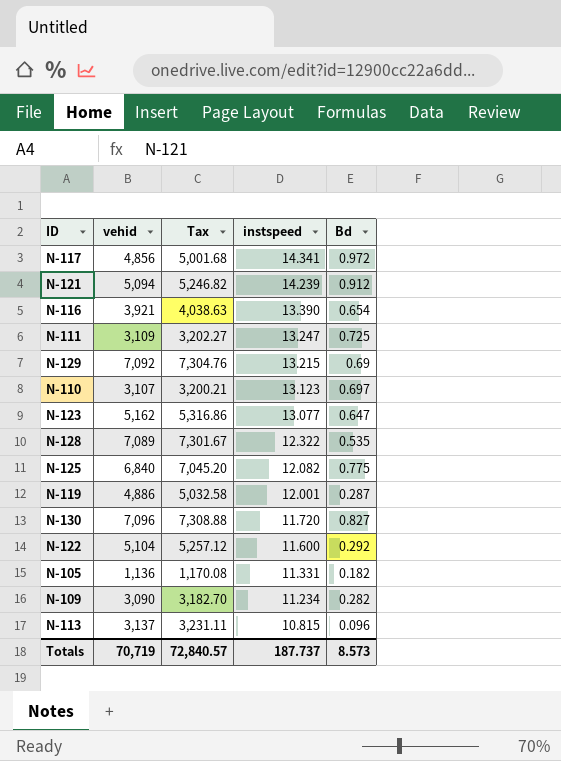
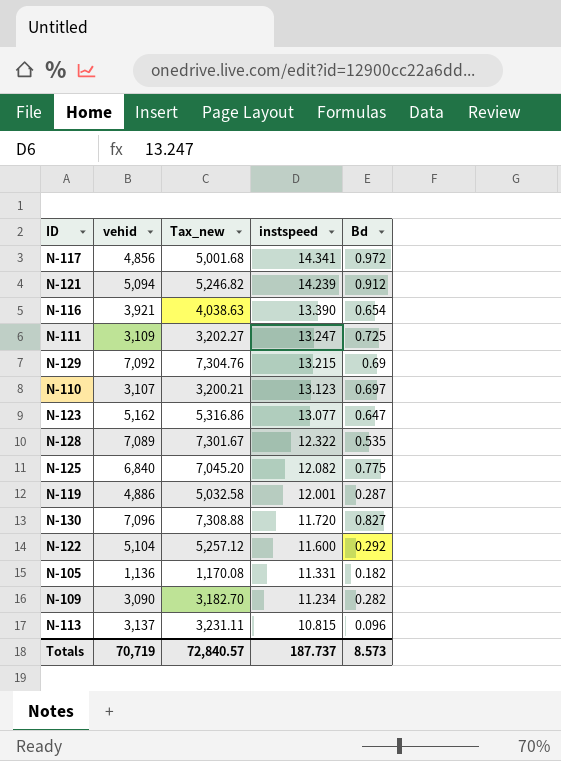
column name: Tax -> Tax_new

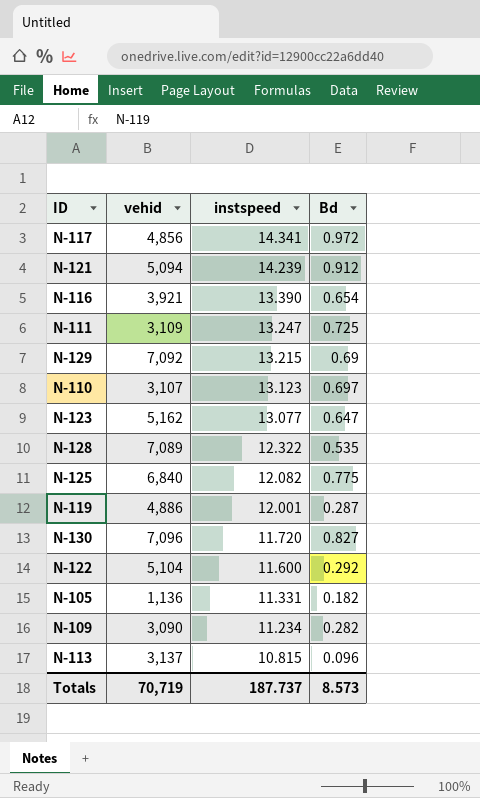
column Tax_new | formula: [vehid] * 1.03 -> none

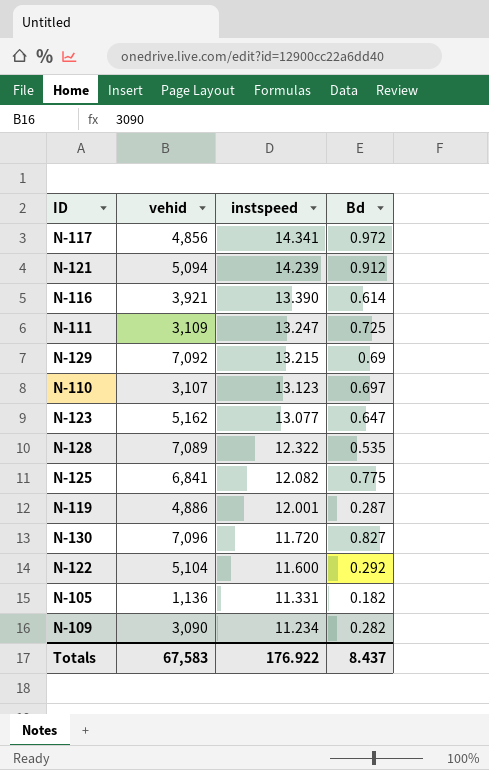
row N-113: 3,137 | 10.815 | 0.096 -> none
N-116 | Bd: 0.654 -> 0.614
N-125 | vehid: 6,840 -> 6,841
Totals | vehid: 70,719 -> 67,583
Totals | instspeed: 187.737 -> 176.922
Totals | Bd: 8.573 -> 8.437

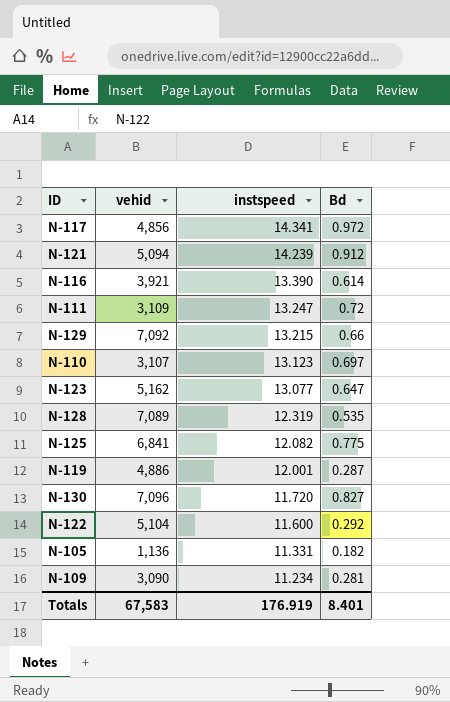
N-111 | Bd: 0.725 -> 0.72
N-129 | Bd: 0.69 -> 0.66
N-128 | instspeed: 12.322 -> 12.319
N-109 | Bd: 0.282 -> 0.281
Totals | instspeed: 176.922 -> 176.919
Totals | Bd: 8.437 -> 8.401

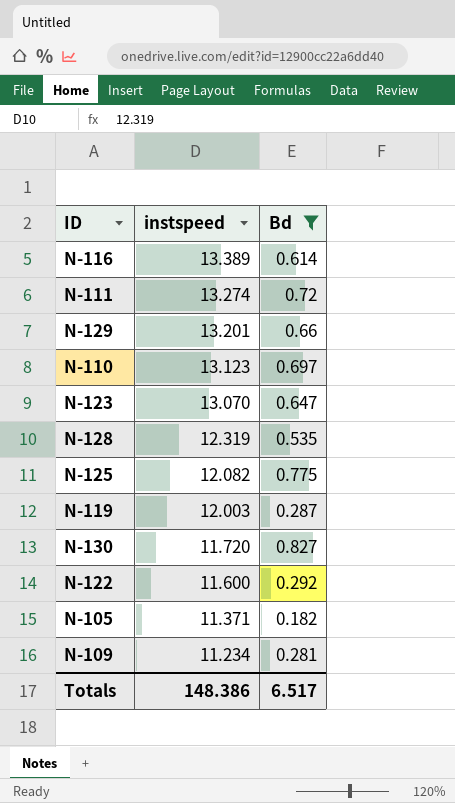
filter: none -> Bd <= 0.827
column vehid | position: 2 -> none
N-116 | instspeed: 13.390 -> 13.389
N-111 | instspeed: 13.247 -> 13.274
N-129 | instspeed: 13.215 -> 13.201
N-123 | instspeed: 13.077 -> 13.070
N-119 | instspeed: 12.001 -> 12.003
N-105 | instspeed: 11.331 -> 11.371
Totals | instspeed: 176.919 -> 148.386
Totals | Bd: 8.401 -> 6.517

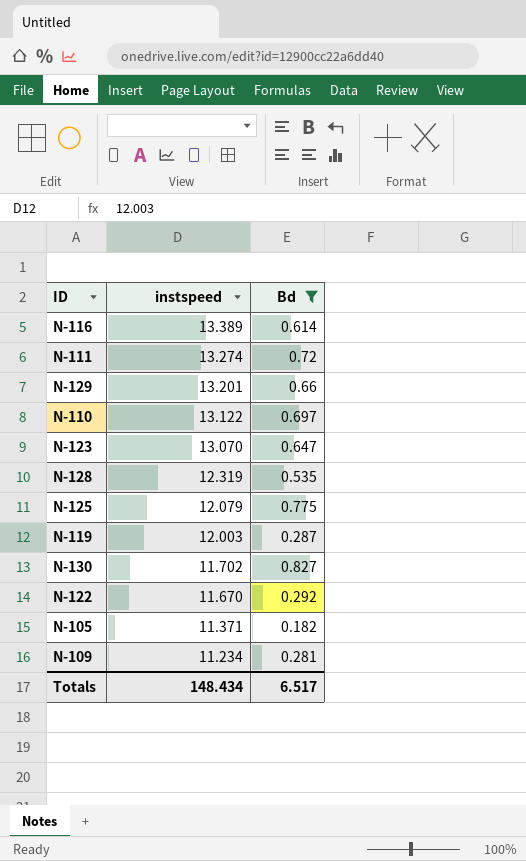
N-110 | instspeed: 13.123 -> 13.122
N-125 | instspeed: 12.082 -> 12.079
N-130 | instspeed: 11.720 -> 11.702
N-122 | instspeed: 11.600 -> 11.670
Totals | instspeed: 148.386 -> 148.434

